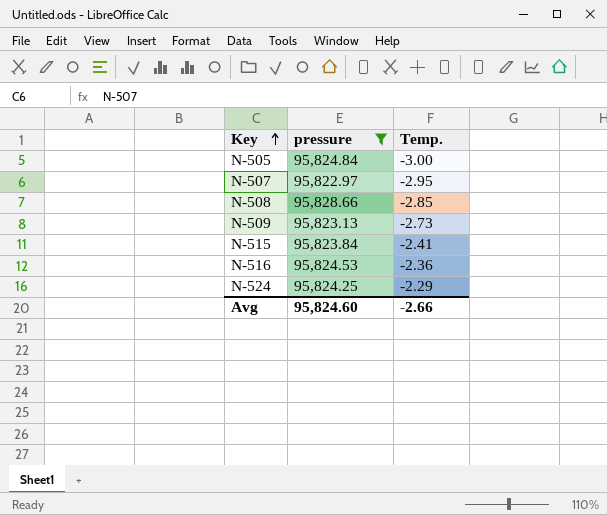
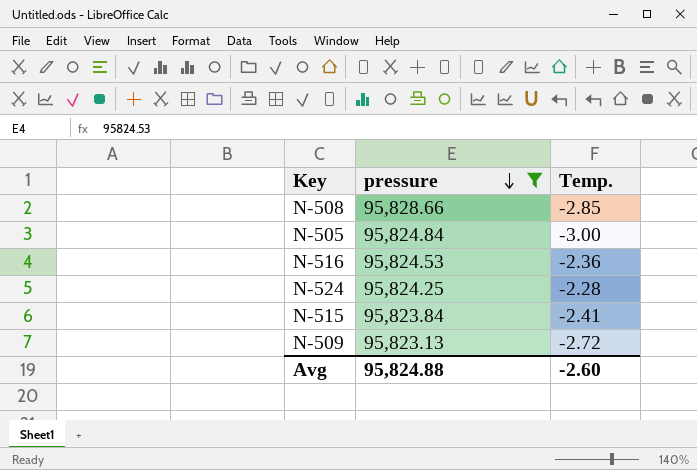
row order: Key ascending -> pressure descending
row N-507: 95,822.97 | -2.95 -> none
N-524 | Temp.: -2.29 -> -2.28
N-509 | Temp.: -2.73 -> -2.72
Avg | pressure: 95,824.60 -> 95,824.88
Avg | Temp.: -2.66 -> -2.60

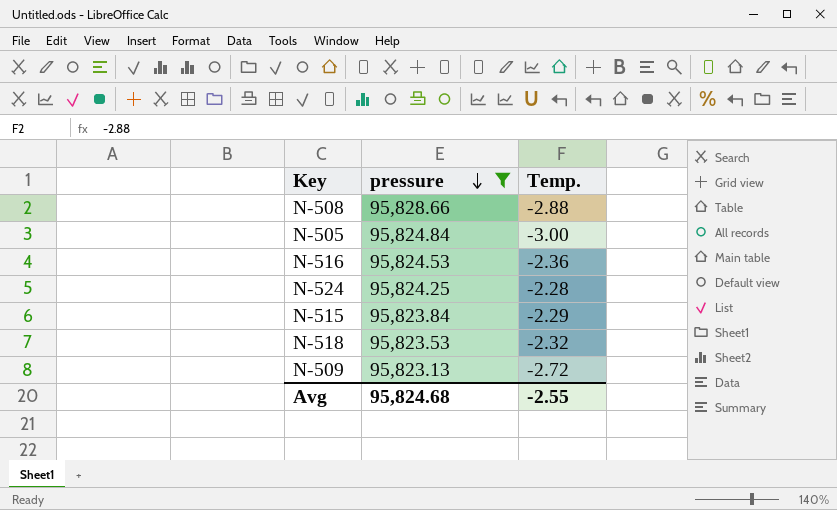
N-508 | Temp.: -2.85 -> -2.88
N-515 | Temp.: -2.41 -> -2.29
row N-518: none -> 95,823.53 | -2.32
Avg | pressure: 95,824.88 -> 95,824.68
Avg | Temp.: -2.60 -> -2.55

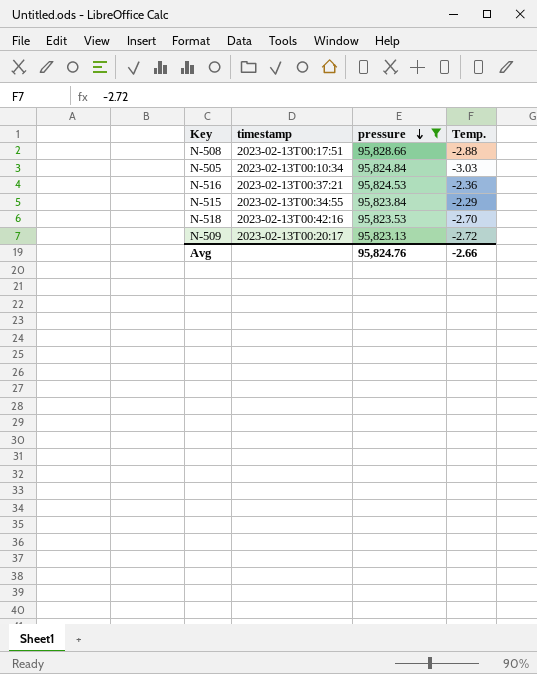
column timestamp | position: none -> 2
row N-524: 95,824.25 | -2.28 -> none
N-505 | Temp.: -3.00 -> -3.03
N-518 | Temp.: -2.32 -> -2.70
Avg | pressure: 95,824.68 -> 95,824.76
Avg | Temp.: -2.55 -> -2.66

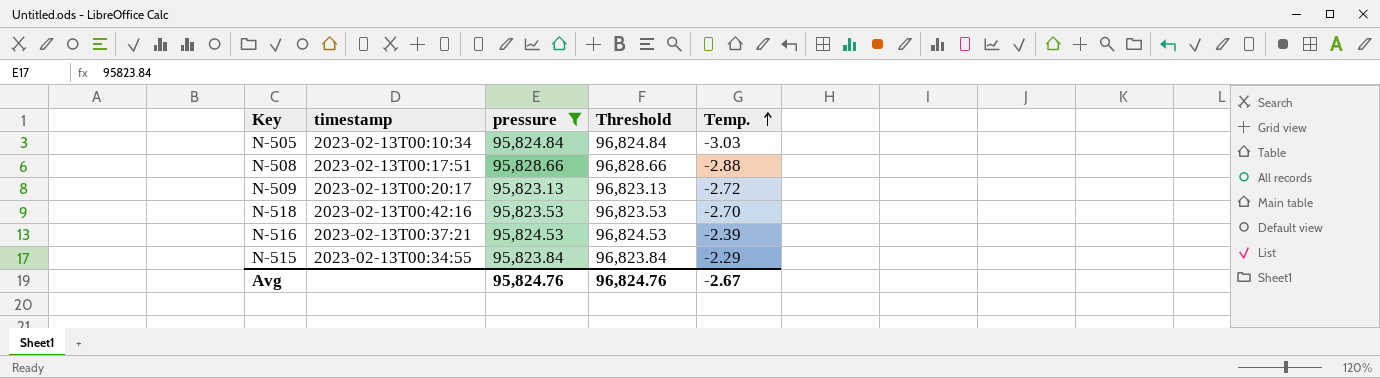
row order: pressure descending -> Temp. ascending
column Threshold | formula: none -> [pressure] + 1000
N-516 | Temp.: -2.36 -> -2.39
Avg | Temp.: -2.66 -> -2.67

